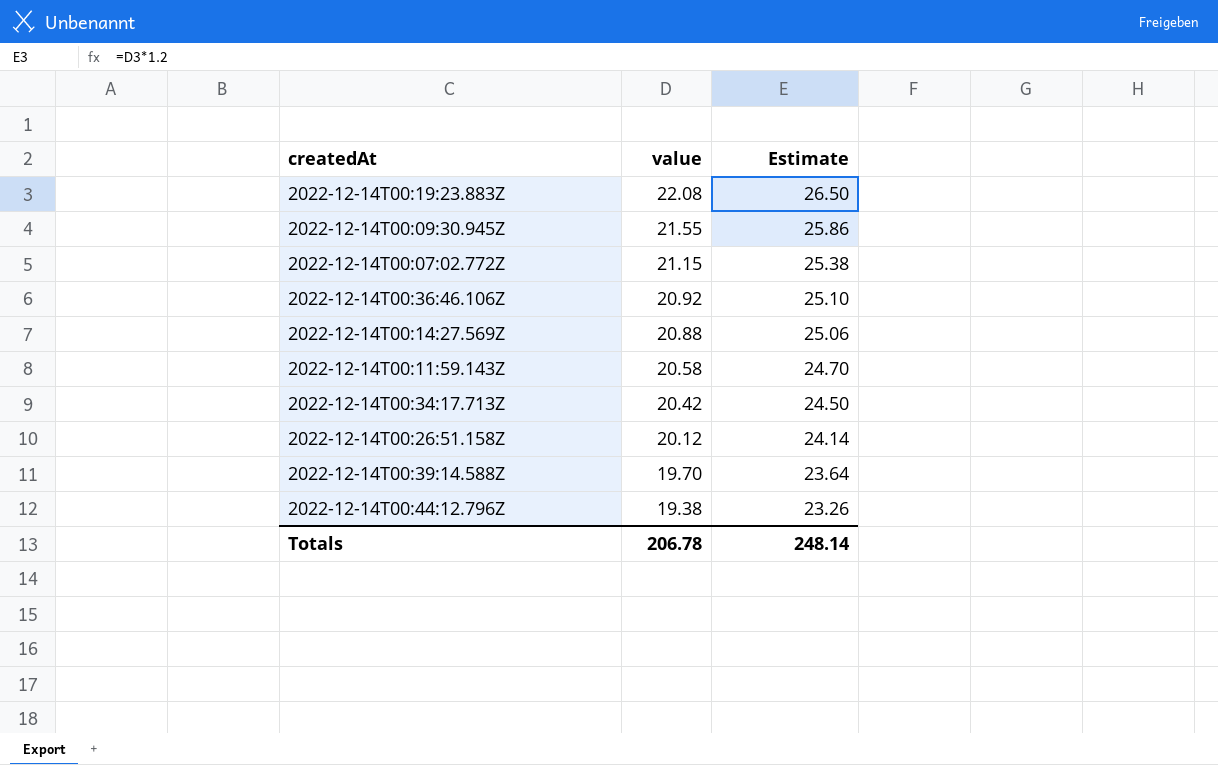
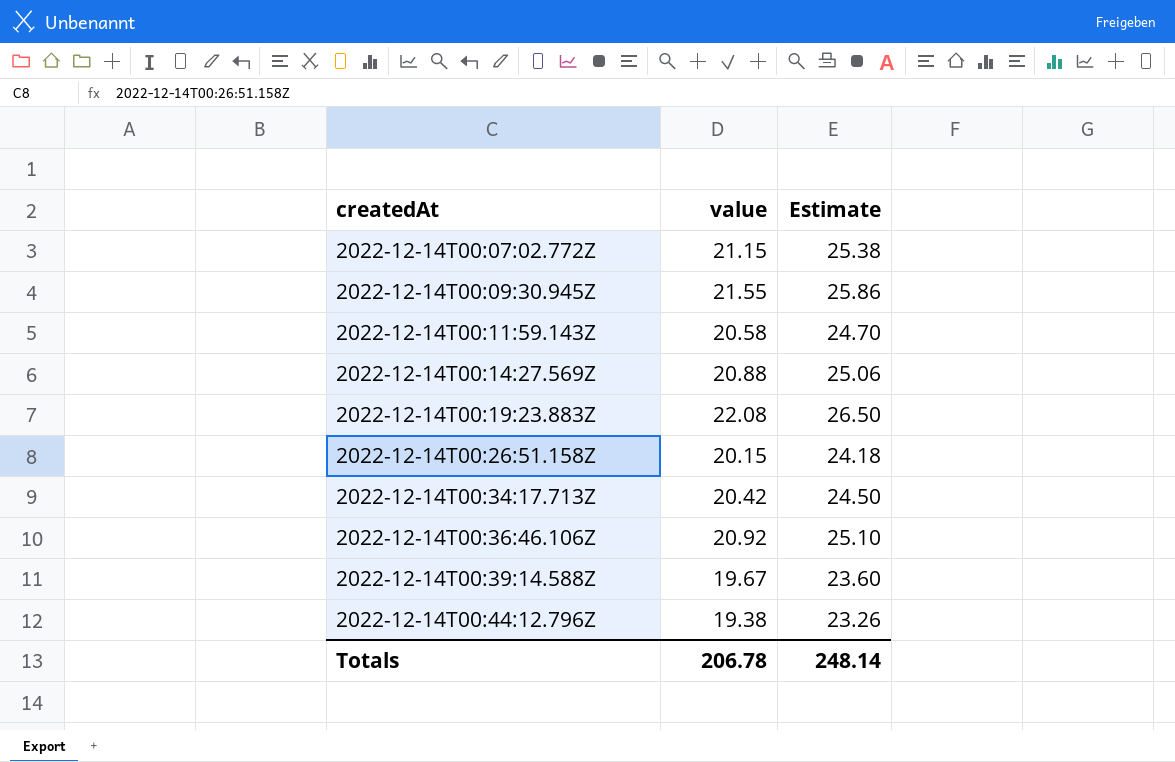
row order: value descending -> createdAt ascending
2022-12-14T00:26:51.158Z | value: 20.12 -> 20.15
2022-12-14T00:26:51.158Z | Estimate: 24.14 -> 24.18
2022-12-14T00:39:14.588Z | value: 19.70 -> 19.67
2022-12-14T00:39:14.588Z | Estimate: 23.64 -> 23.60

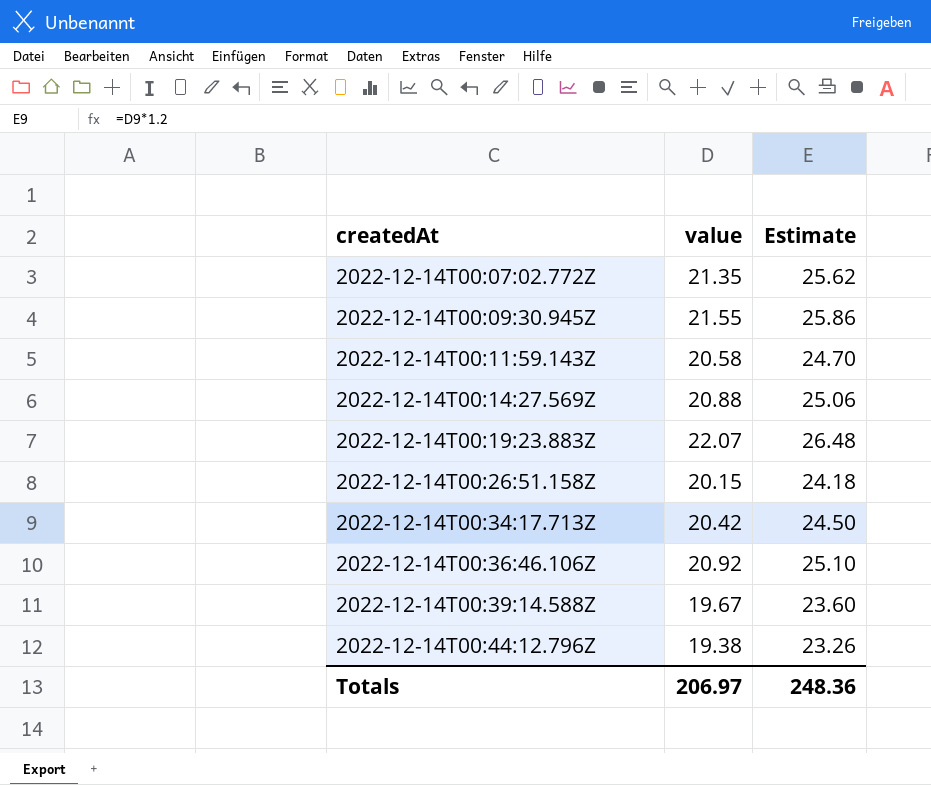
2022-12-14T00:07:02.772Z | value: 21.15 -> 21.35
2022-12-14T00:07:02.772Z | Estimate: 25.38 -> 25.62
2022-12-14T00:19:23.883Z | value: 22.08 -> 22.07
2022-12-14T00:19:23.883Z | Estimate: 26.50 -> 26.48
Totals | value: 206.78 -> 206.97
Totals | Estimate: 248.14 -> 248.36

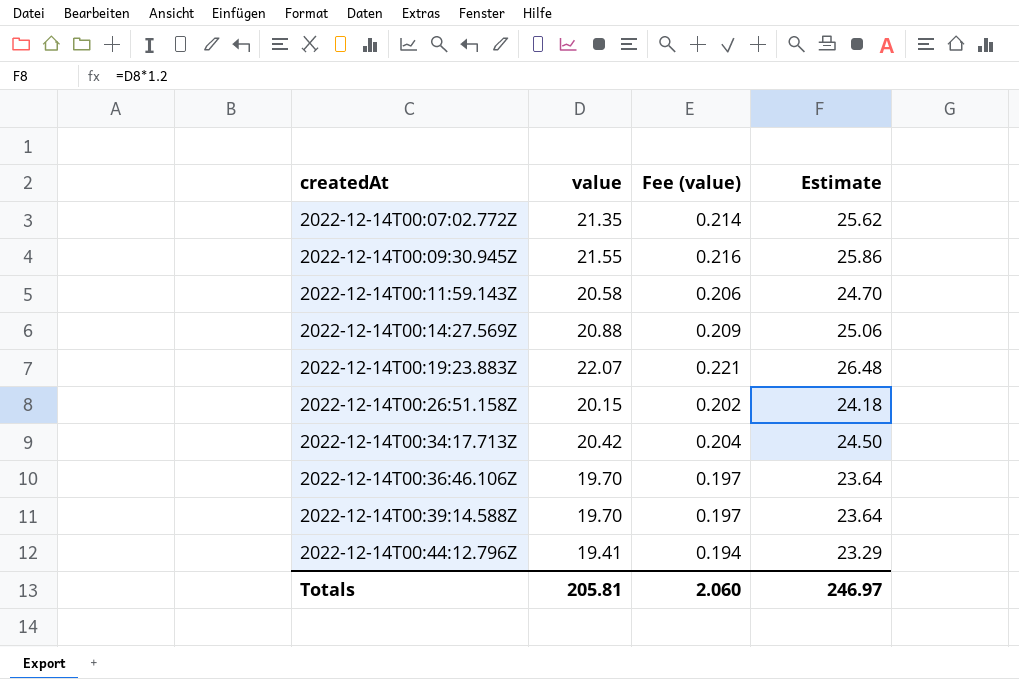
column Fee (value) | formula: none -> [value] * 0.01
2022-12-14T00:36:46.106Z | value: 20.92 -> 19.70
2022-12-14T00:36:46.106Z | Estimate: 25.10 -> 23.64
2022-12-14T00:39:14.588Z | value: 19.67 -> 19.70
2022-12-14T00:39:14.588Z | Estimate: 23.60 -> 23.64
2022-12-14T00:44:12.796Z | value: 19.38 -> 19.41
2022-12-14T00:44:12.796Z | Estimate: 23.26 -> 23.29
Totals | value: 206.97 -> 205.81
Totals | Estimate: 248.36 -> 246.97

